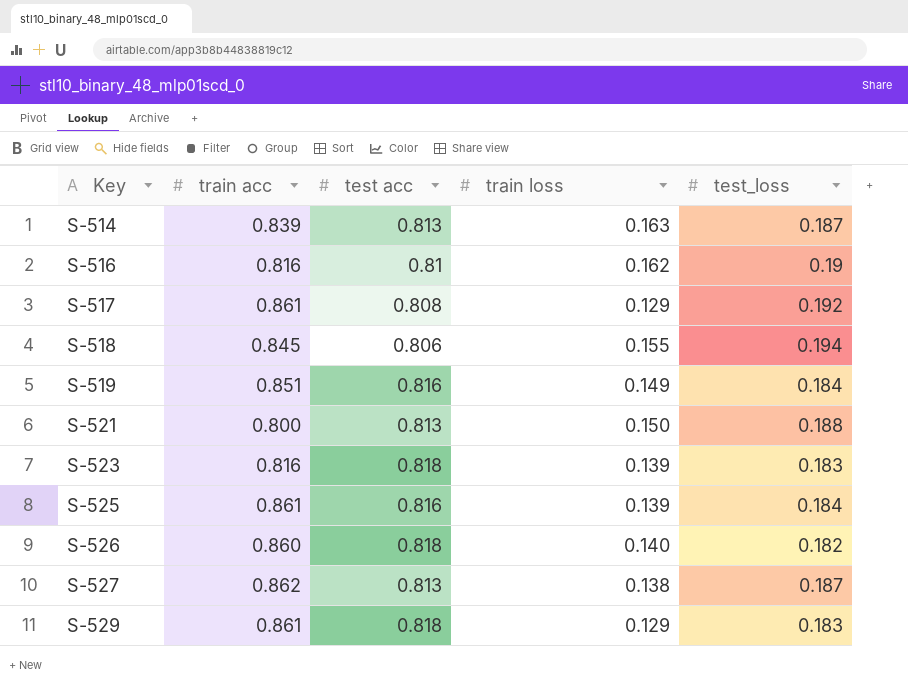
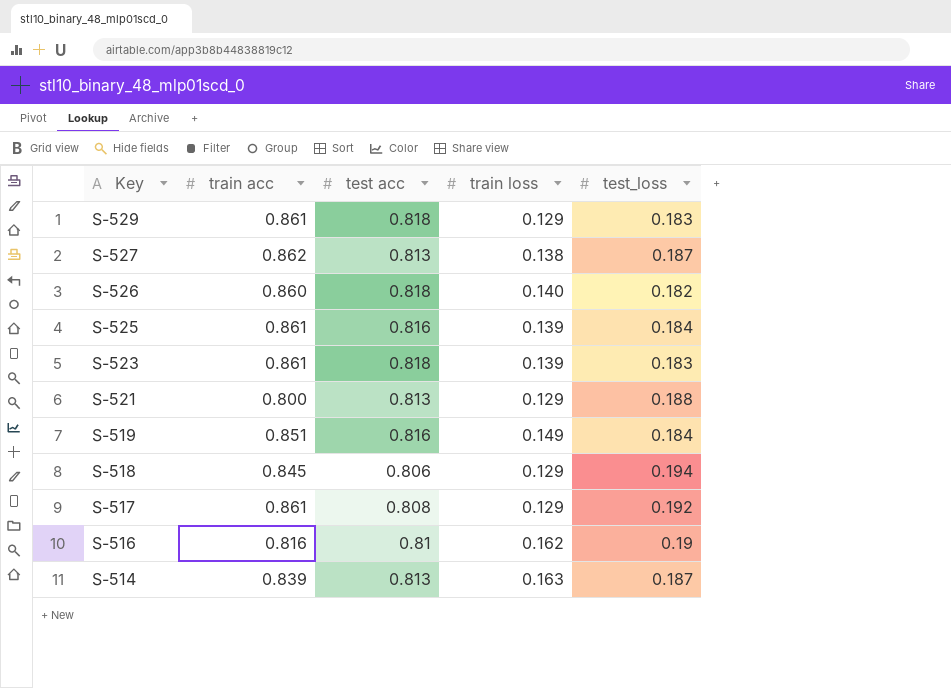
row order: Key ascending -> Key descending
S-523 | train acc: 0.816 -> 0.861
S-521 | train loss: 0.150 -> 0.129
S-518 | train loss: 0.155 -> 0.129

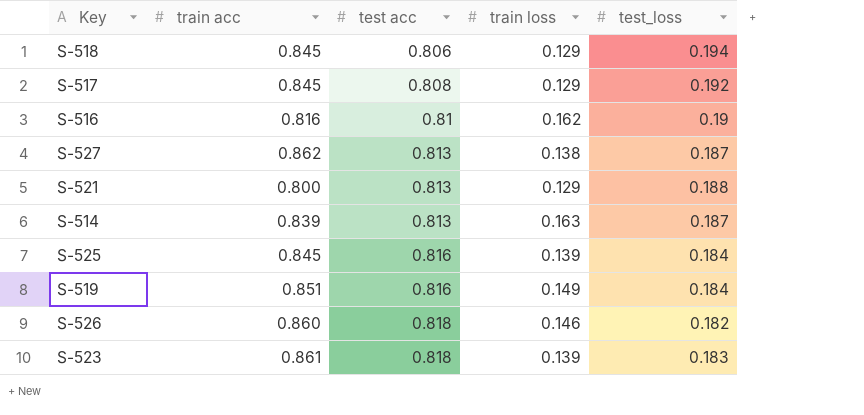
row order: Key descending -> test acc ascending
row S-529: 0.861 | 0.818 | 0.129 | 0.183 -> none
S-517 | train acc: 0.861 -> 0.845
S-525 | train acc: 0.861 -> 0.845
S-526 | train loss: 0.140 -> 0.146

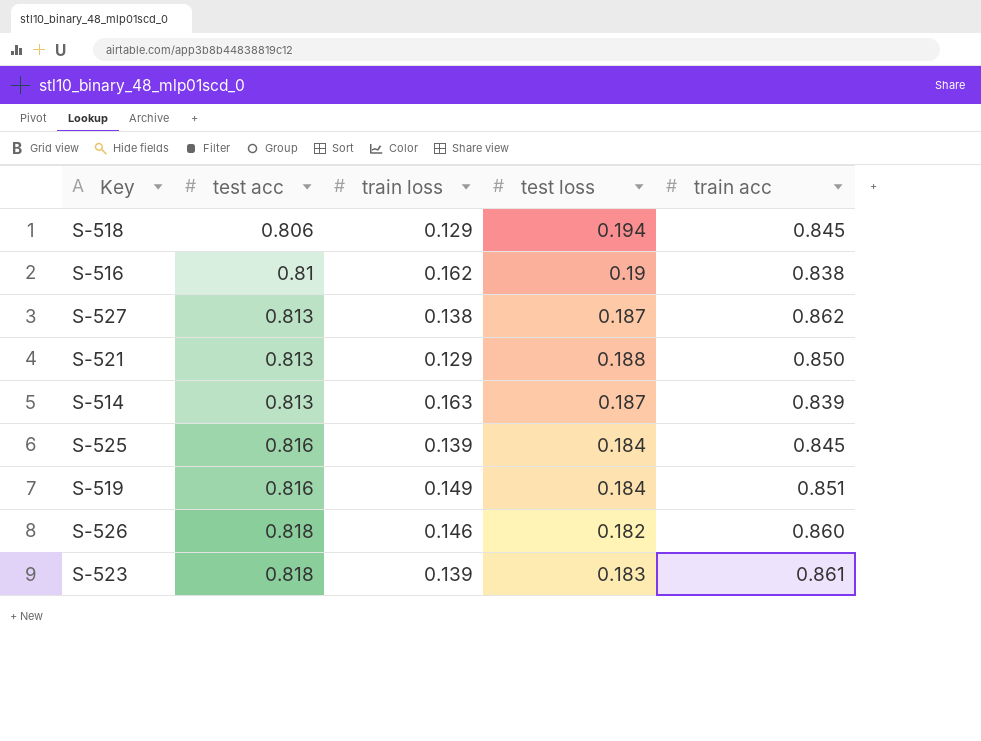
column name: test_loss -> test loss
column train acc | position: 2 -> 5
row S-517: 0.845 | 0.808 | 0.129 | 0.192 -> none
S-516 | train acc: 0.816 -> 0.838
S-521 | train acc: 0.800 -> 0.850

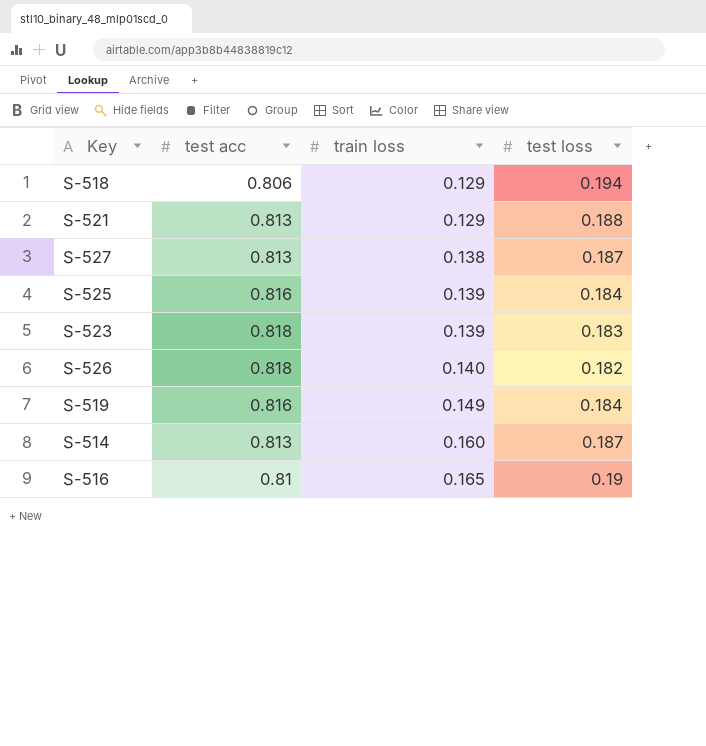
row order: test acc ascending -> train loss ascending
column train acc | position: 5 -> none
S-526 | train loss: 0.146 -> 0.140
S-514 | train loss: 0.163 -> 0.160
S-516 | train loss: 0.162 -> 0.165

